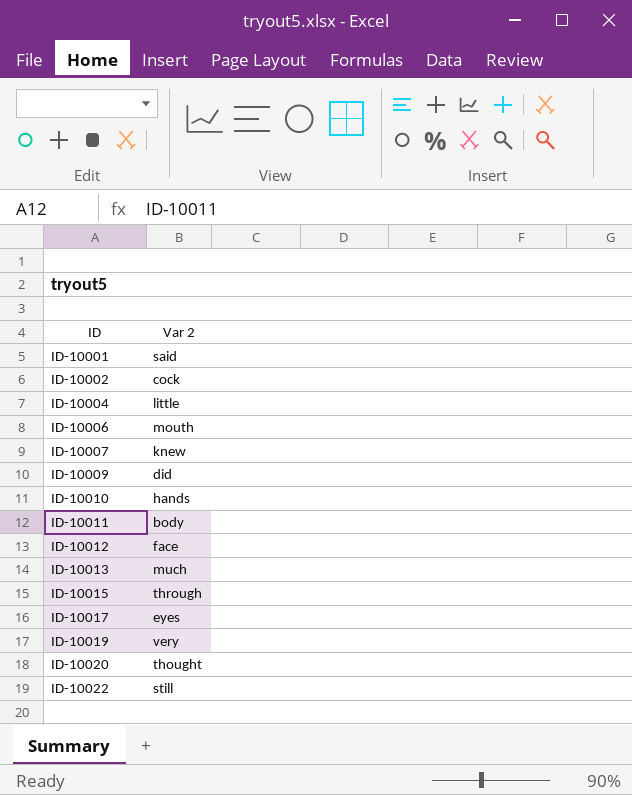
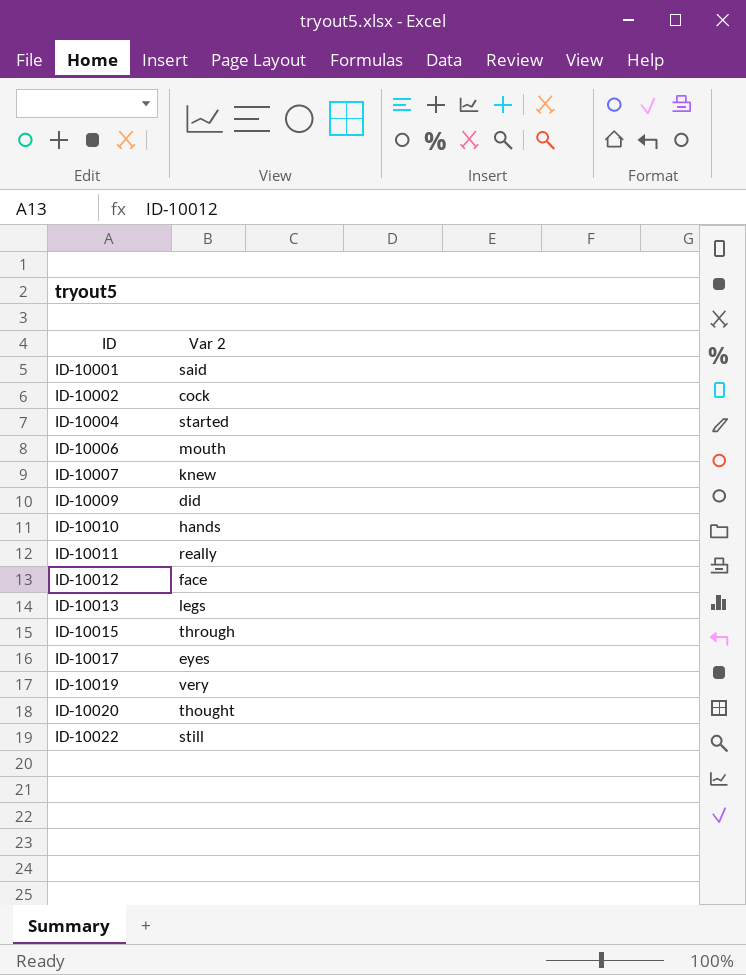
ID-10004 | Var 2: little -> started
ID-10011 | Var 2: body -> really
ID-10013 | Var 2: much -> legs

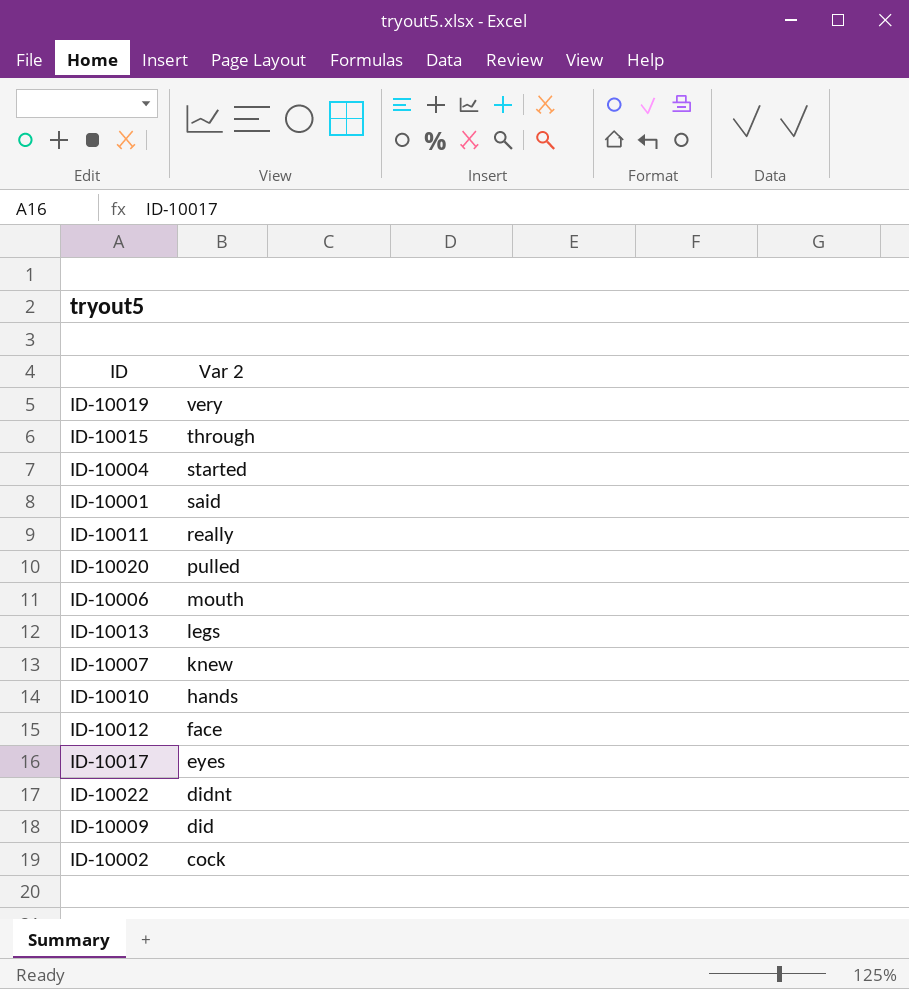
row order: ID ascending -> Var 2 descending
ID-10020 | Var 2: thought -> pulled
ID-10022 | Var 2: still -> didnt

